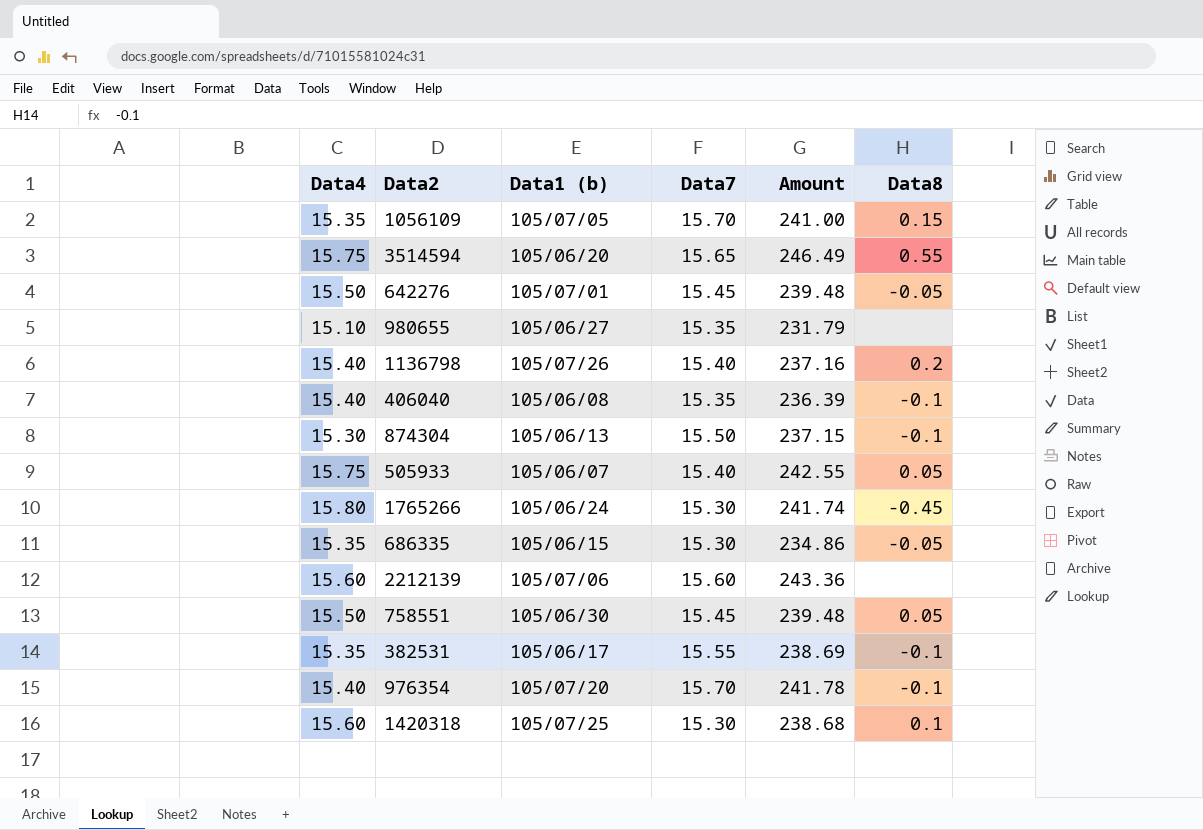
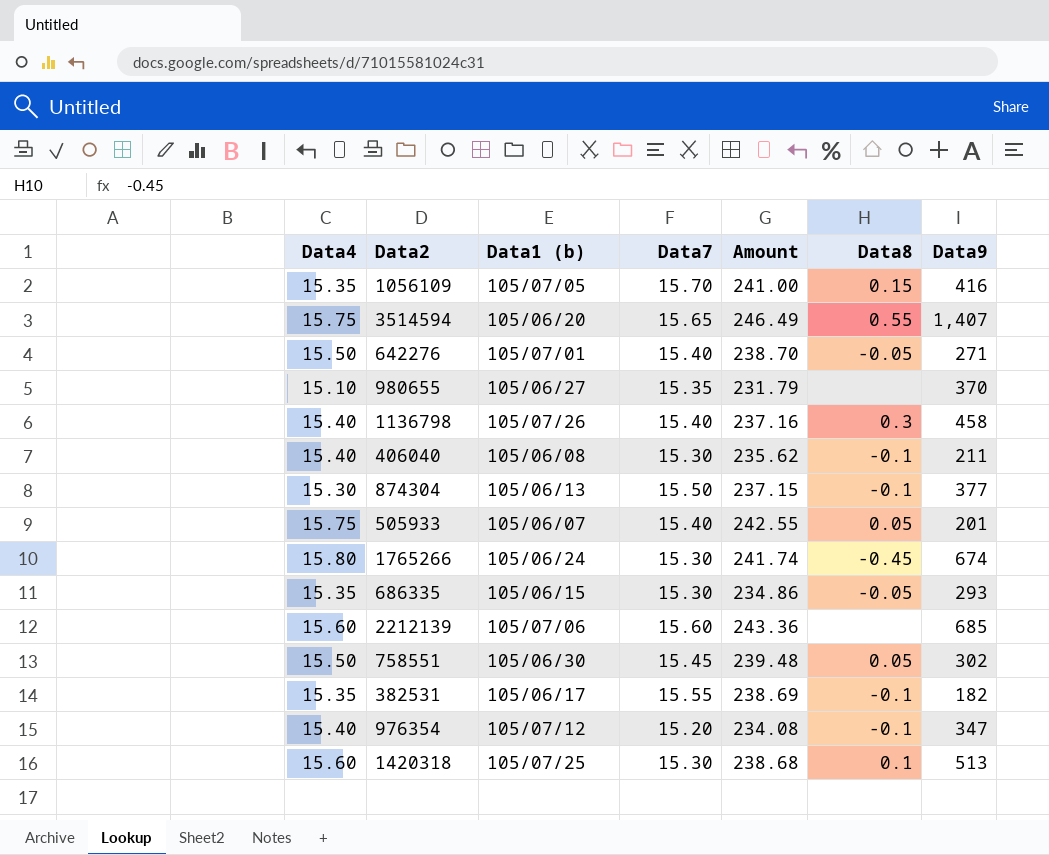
column Data9 | position: none -> 7
642276 | Data7: 15.45 -> 15.40
642276 | Amount: 239.48 -> 238.70
1136798 | Data8: 0.2 -> 0.3
406040 | Data7: 15.35 -> 15.30
406040 | Amount: 236.39 -> 235.62
976354 | Data1 (b): 105/07/20 -> 105/07/12
976354 | Data7: 15.70 -> 15.20
976354 | Amount: 241.78 -> 234.08

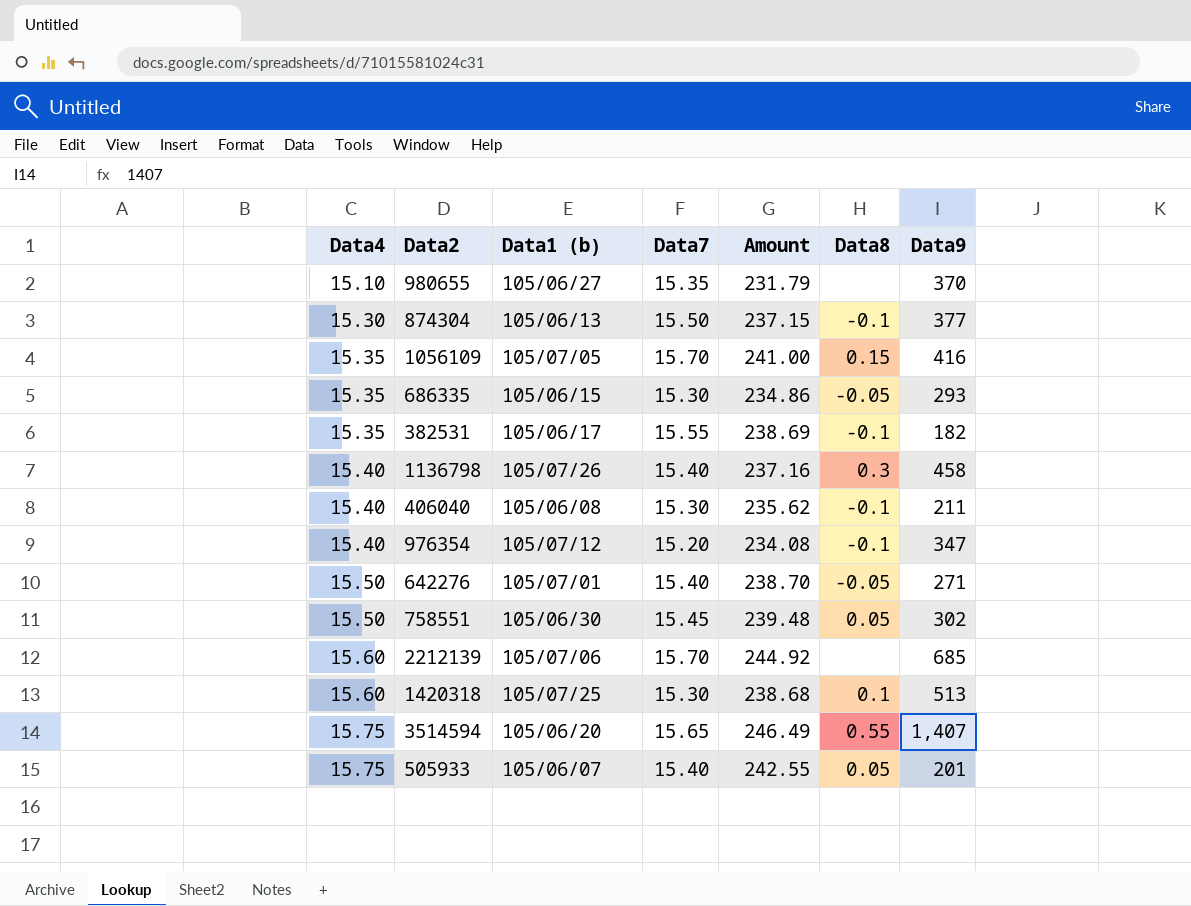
row order: none -> Data4 ascending
row 1765266: 15.80 | 105/06/24 | 15.30 | 241.74 | -0.45 | 674 -> none
2212139 | Data7: 15.60 -> 15.70
2212139 | Amount: 243.36 -> 244.92

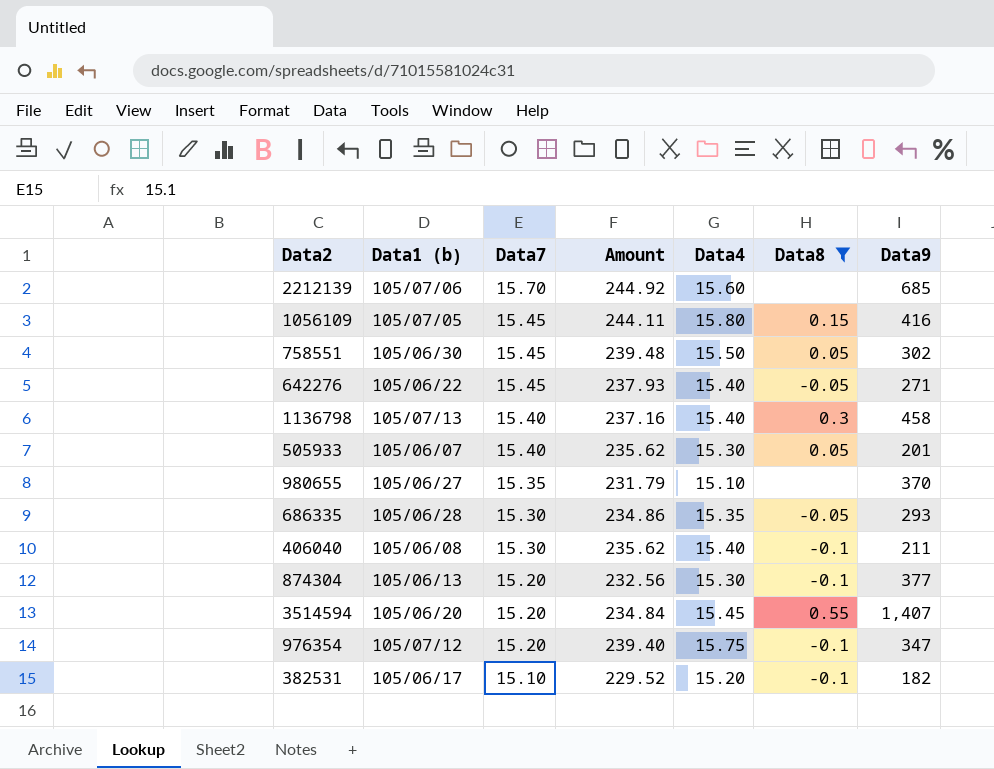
filter: none -> Data8 != 0.1
row order: Data4 ascending -> Data7 descending
column Data4 | position: 1 -> 5
1056109 | Data7: 15.70 -> 15.45
1056109 | Amount: 241.00 -> 244.11
1056109 | Data4: 15.35 -> 15.80
642276 | Data1 (b): 105/07/01 -> 105/06/22
642276 | Data7: 15.40 -> 15.45
642276 | Amount: 238.70 -> 237.93
642276 | Data4: 15.50 -> 15.40
1136798 | Data1 (b): 105/07/26 -> 105/07/13
505933 | Amount: 242.55 -> 235.62
505933 | Data4: 15.75 -> 15.30
686335 | Data1 (b): 105/06/15 -> 105/06/28
874304 | Data7: 15.50 -> 15.20
874304 | Amount: 237.15 -> 232.56
3514594 | Data7: 15.65 -> 15.20
3514594 | Amount: 246.49 -> 234.84
3514594 | Data4: 15.75 -> 15.45
976354 | Amount: 234.08 -> 239.40
976354 | Data4: 15.40 -> 15.75
382531 | Data7: 15.55 -> 15.10
382531 | Amount: 238.69 -> 229.52
382531 | Data4: 15.35 -> 15.20

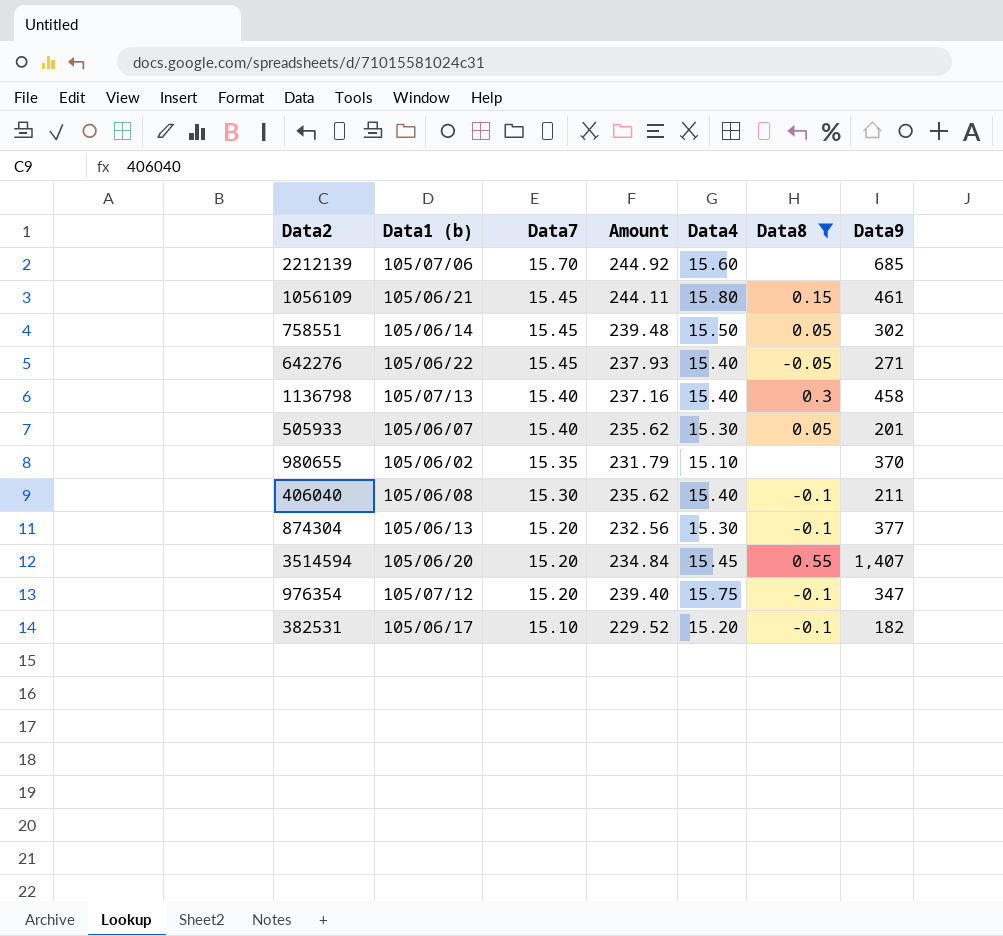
row 686335: 105/06/28 | 15.30 | 234.86 | 15.35 | -0.05 | 293 -> none
1056109 | Data1 (b): 105/07/05 -> 105/06/21
1056109 | Data9: 416 -> 461
758551 | Data1 (b): 105/06/30 -> 105/06/14
980655 | Data1 (b): 105/06/27 -> 105/06/02

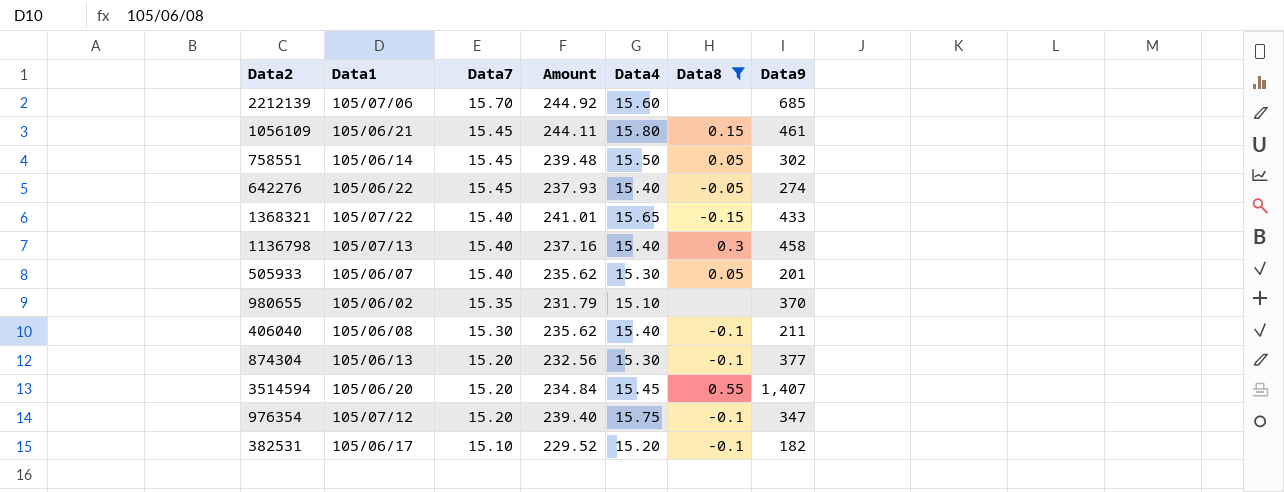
column name: Data1 (b) -> Data1
642276 | Data9: 271 -> 274
row 1368321: none -> 105/07/22 | 15.40 | 241.01 | 15.65 | -0.15 | 433

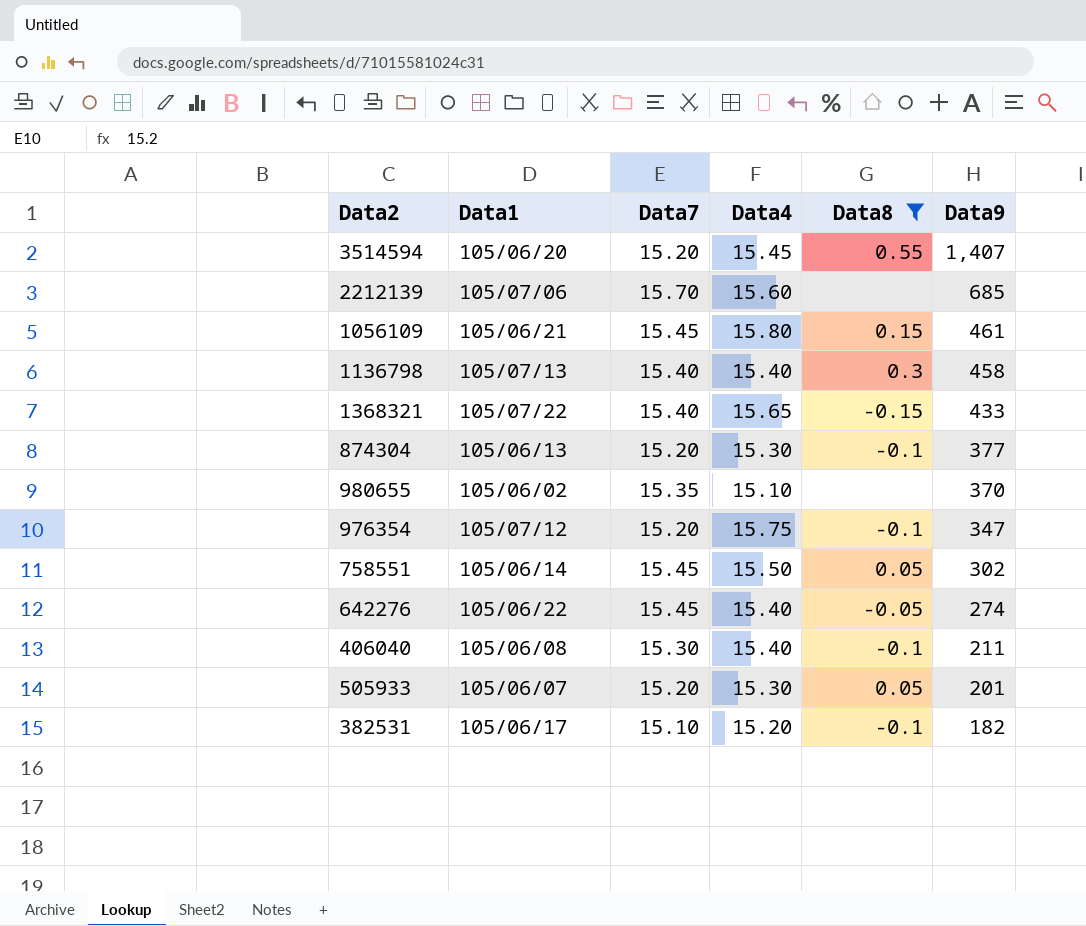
row order: Data7 descending -> Data9 descending
column Amount | formula: [Data7] * [Data4] -> none
505933 | Data7: 15.40 -> 15.20

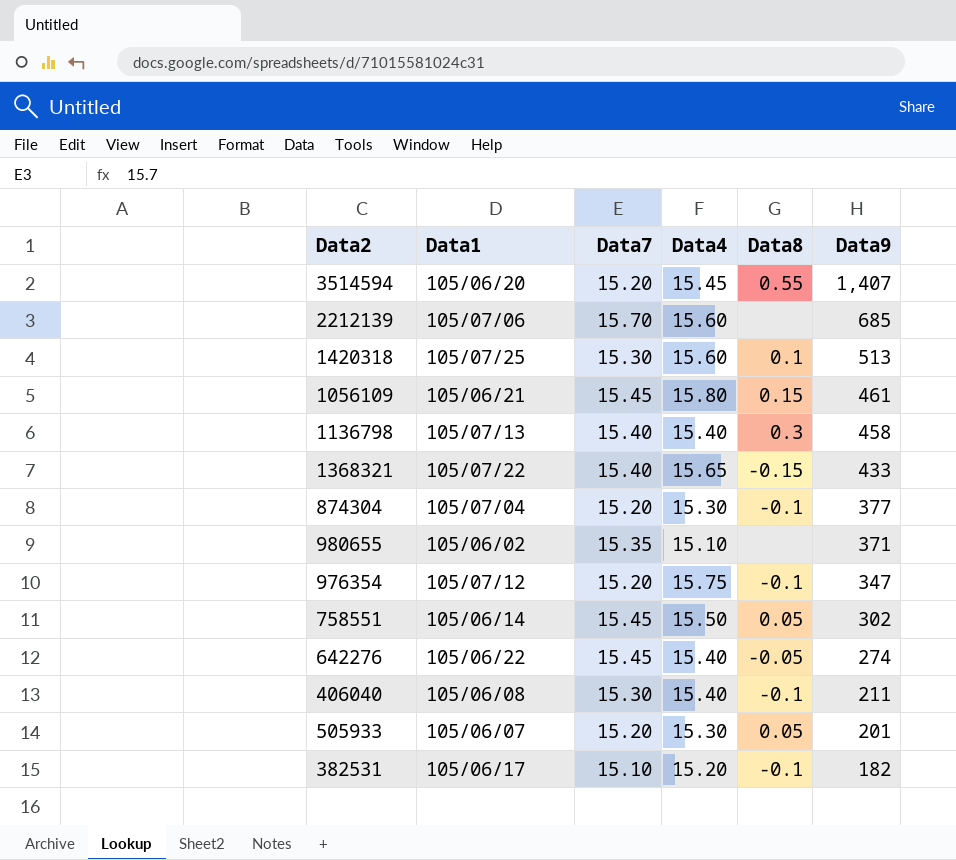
filter: Data8 != 0.1 -> none
874304 | Data1: 105/06/13 -> 105/07/04
980655 | Data9: 370 -> 371

